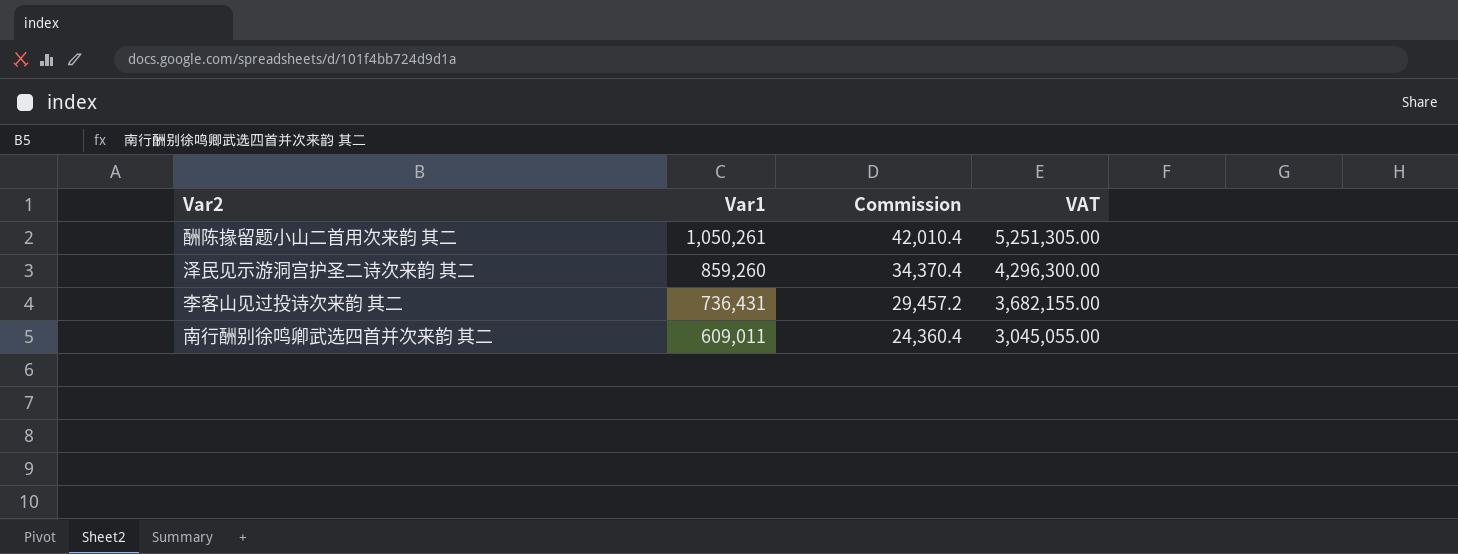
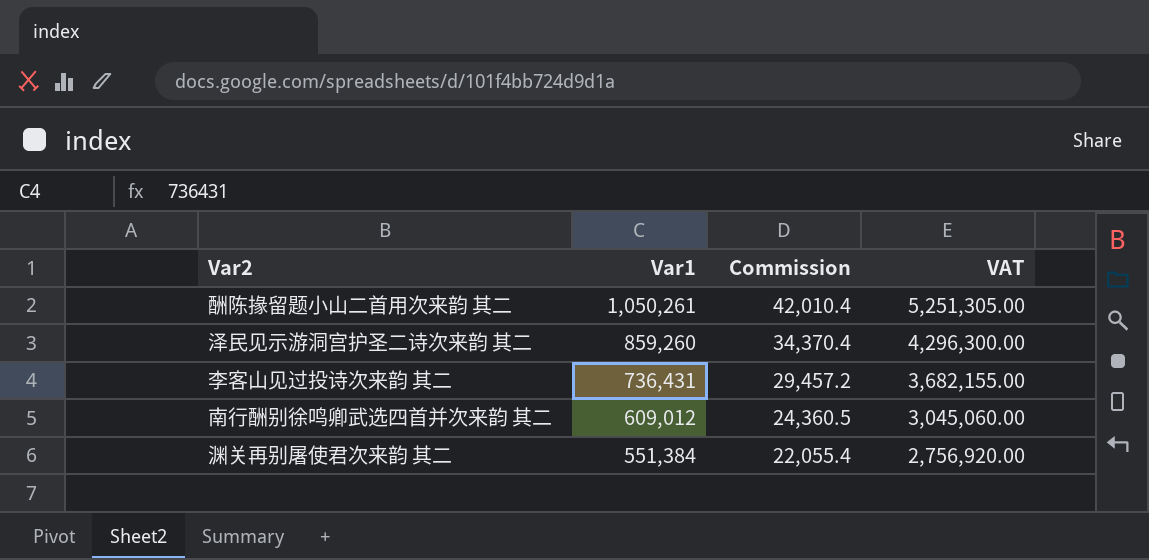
南行酬别徐鸣卿武选四首并次来韵 其二 | Var1: 609,011 -> 609,012
南行酬别徐鸣卿武选四首并次来韵 其二 | Commission: 24,360.4 -> 24,360.5
南行酬别徐鸣卿武选四首并次来韵 其二 | VAT: 3,045,055.00 -> 3,045,060.00
row 渊关再别屠使君次来韵 其二: none -> 551,384 | 22,055.4 | 2,756,920.00

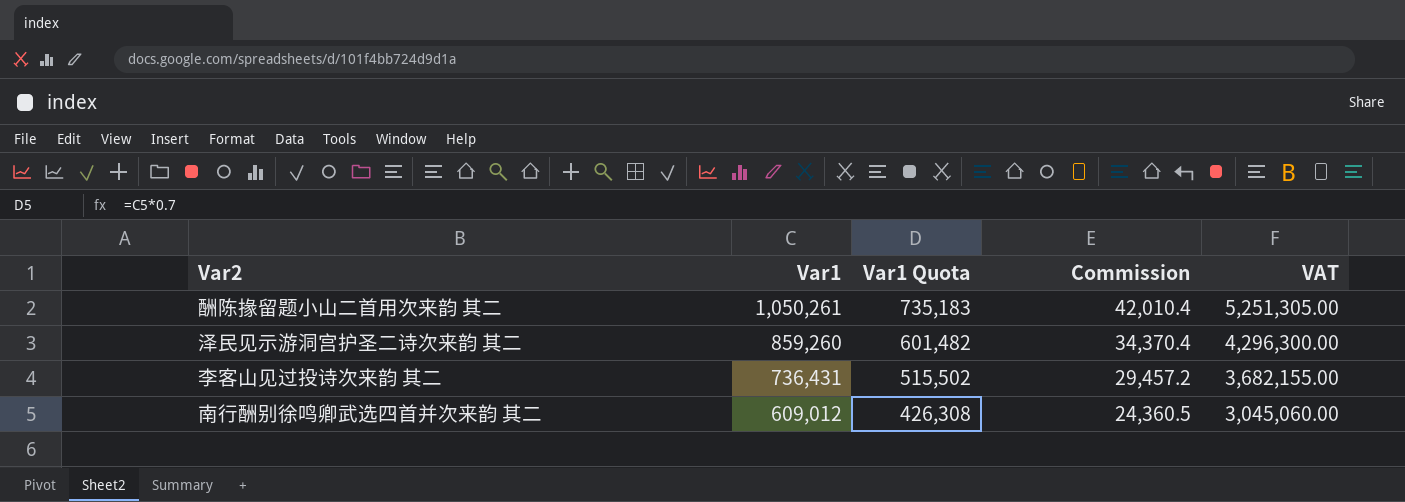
column Var1 Quota | formula: none -> [Var1] * 0.7
row 渊关再别屠使君次来韵 其二: 551,384 | 22,055.4 | 2,756,920.00 -> none

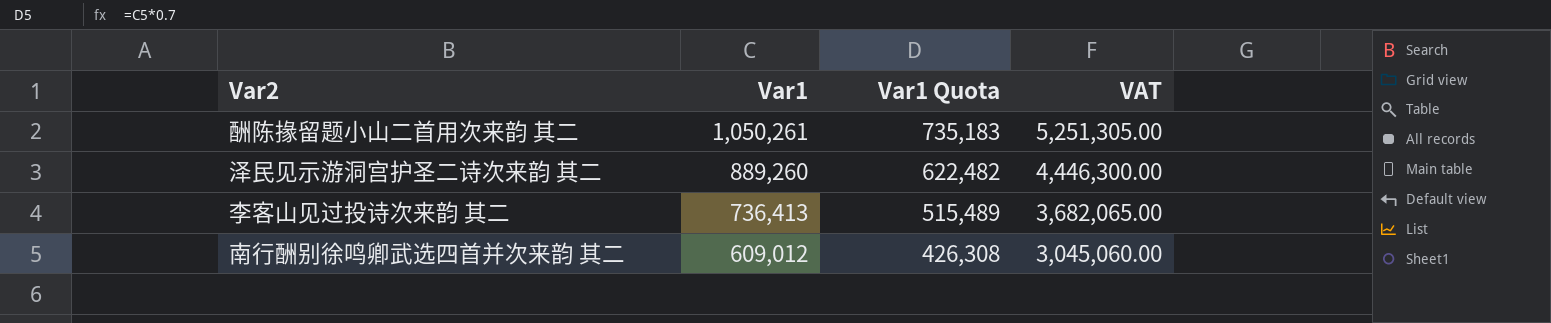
column Commission | formula: [Var1] * 0.04 -> none
泽民见示游洞宫护圣二诗次来韵 其二 | Var1: 859,260 -> 889,260
泽民见示游洞宫护圣二诗次来韵 其二 | Var1 Quota: 601,482 -> 622,482
泽民见示游洞宫护圣二诗次来韵 其二 | VAT: 4,296,300.00 -> 4,446,300.00
李客山见过投诗次来韵 其二 | Var1: 736,431 -> 736,413
李客山见过投诗次来韵 其二 | Var1 Quota: 515,502 -> 515,489
李客山见过投诗次来韵 其二 | VAT: 3,682,155.00 -> 3,682,065.00

